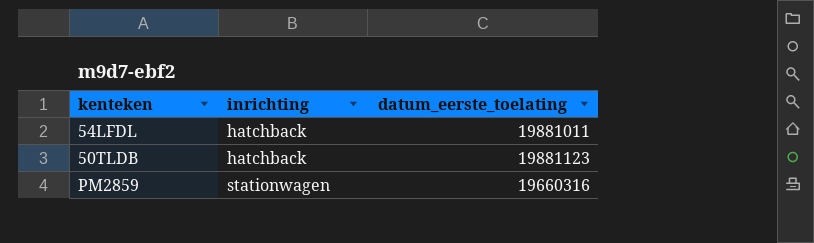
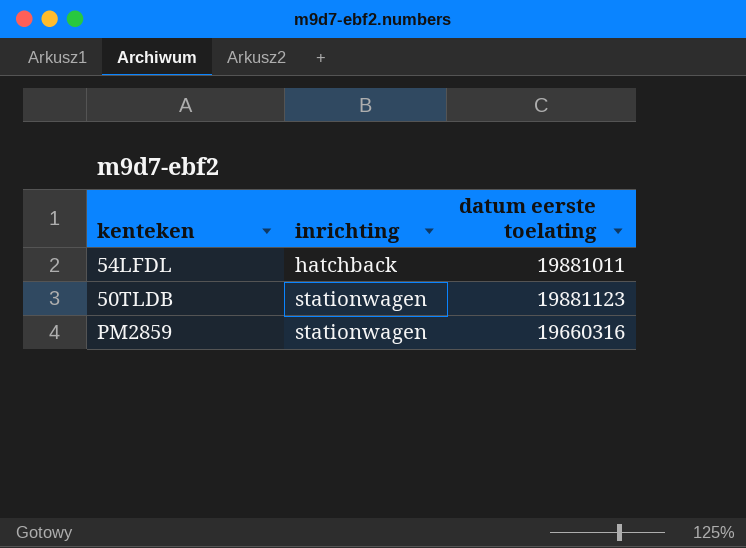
column name: datum_eerste_toelating -> datum eerste toelating
50TLDB | inrichting: hatchback -> stationwagen

